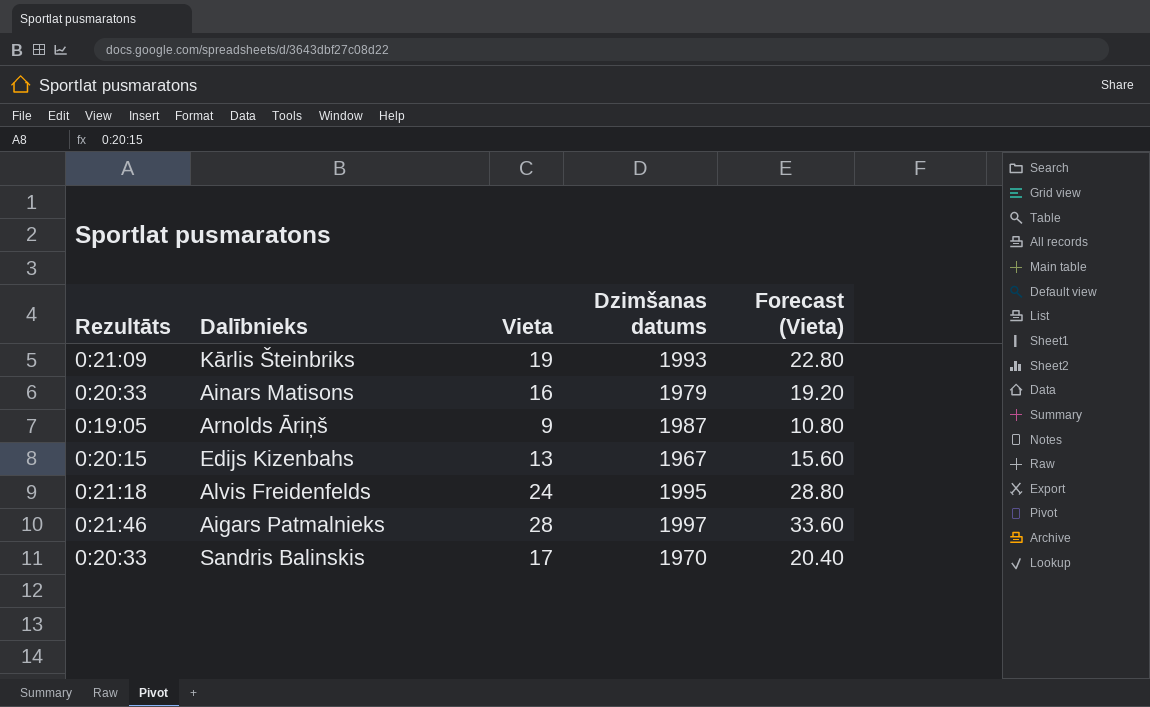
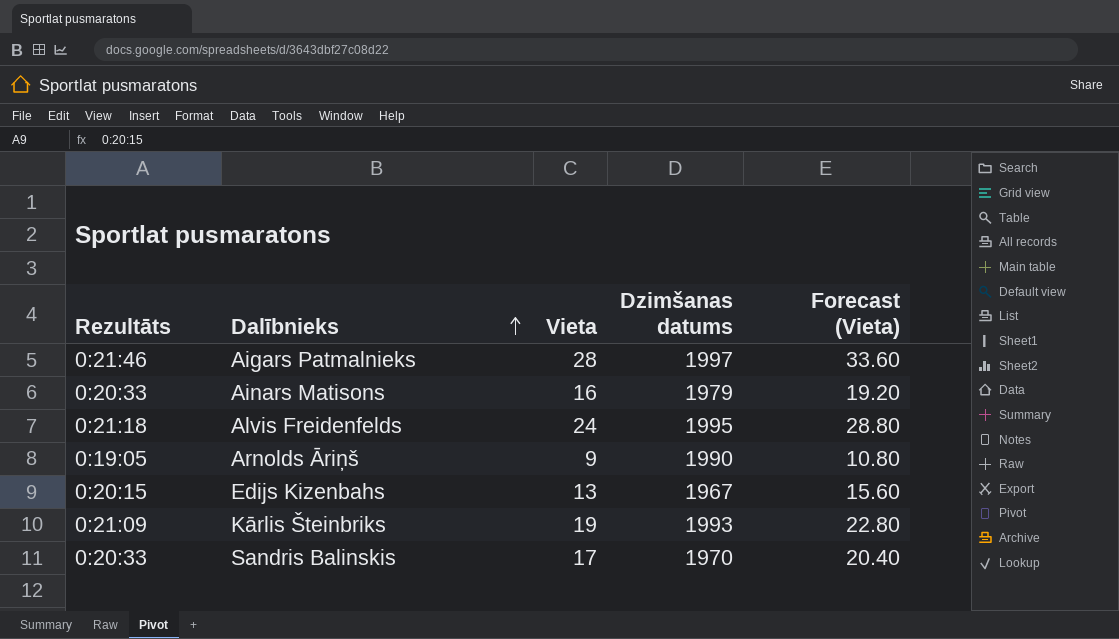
row order: none -> Dalībnieks ascending
Arnolds Āriņš | Dzimšanas datums: 1987 -> 1990

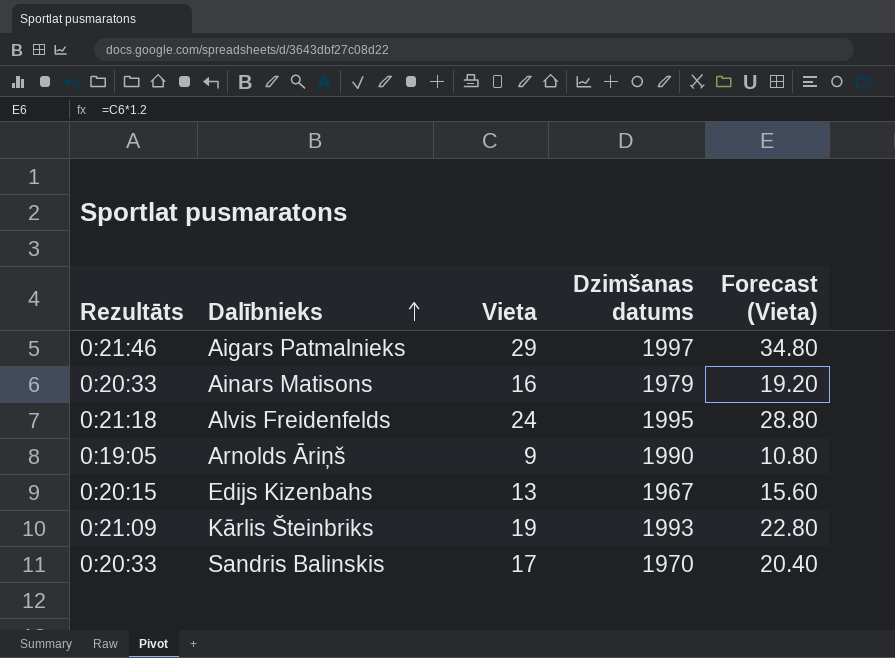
Aigars Patmalnieks | Vieta: 28 -> 29
Aigars Patmalnieks | Forecast (Vieta): 33.60 -> 34.80

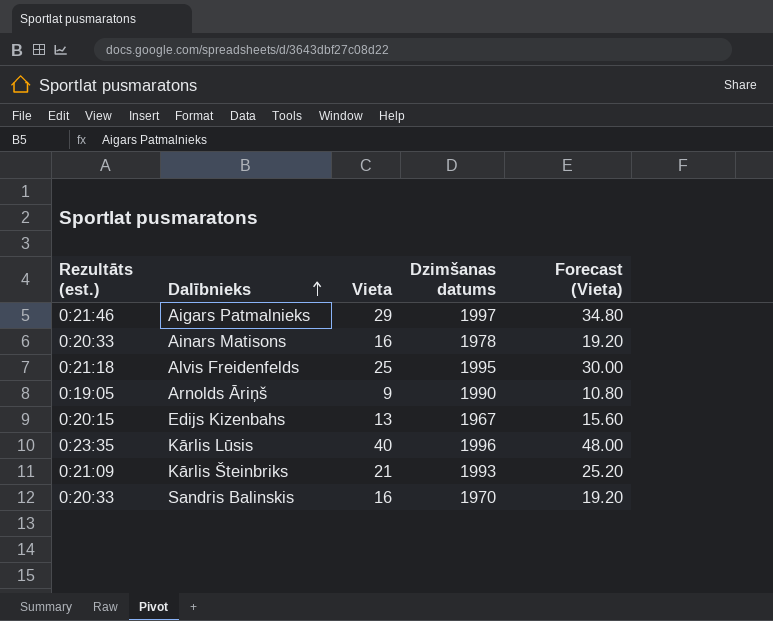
column name: Rezultāts -> Rezultāts (est.)
Ainars Matisons | Dzimšanas datums: 1979 -> 1978
Alvis Freidenfelds | Vieta: 24 -> 25
Alvis Freidenfelds | Forecast (Vieta): 28.80 -> 30.00
row Kārlis Lūsis: none -> 0:23:35 | 40 | 1996 | 48.00
Kārlis Šteinbriks | Vieta: 19 -> 21
Kārlis Šteinbriks | Forecast (Vieta): 22.80 -> 25.20
Sandris Balinskis | Vieta: 17 -> 16
Sandris Balinskis | Forecast (Vieta): 20.40 -> 19.20

